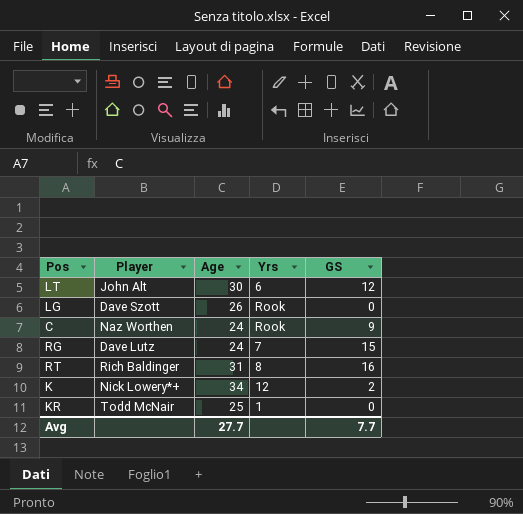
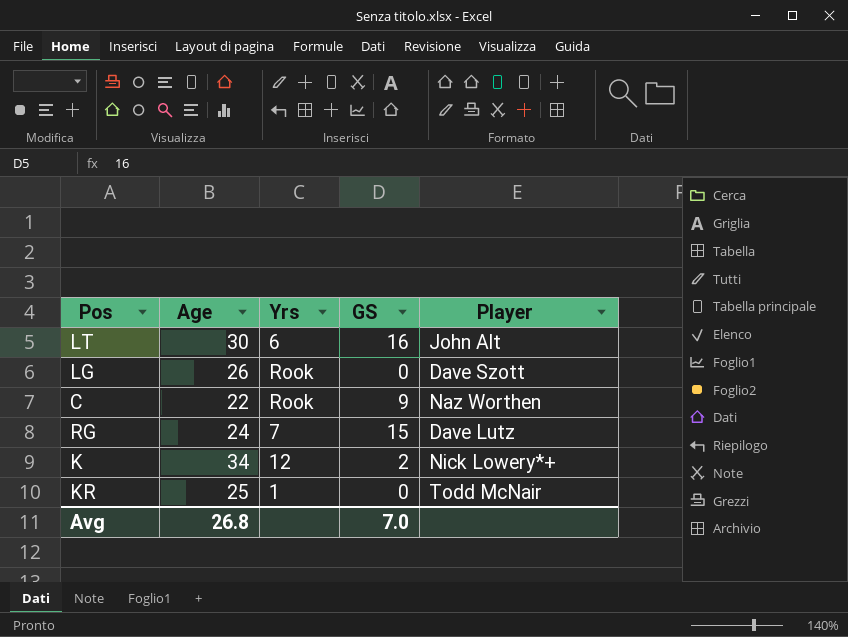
column Player | position: 2 -> 5
row RT: Rich Baldinger | 31 | 8 | 16 -> none
LT | GS: 12 -> 16
C | Age: 24 -> 22
Avg | Age: 27.7 -> 26.8
Avg | GS: 7.7 -> 7.0

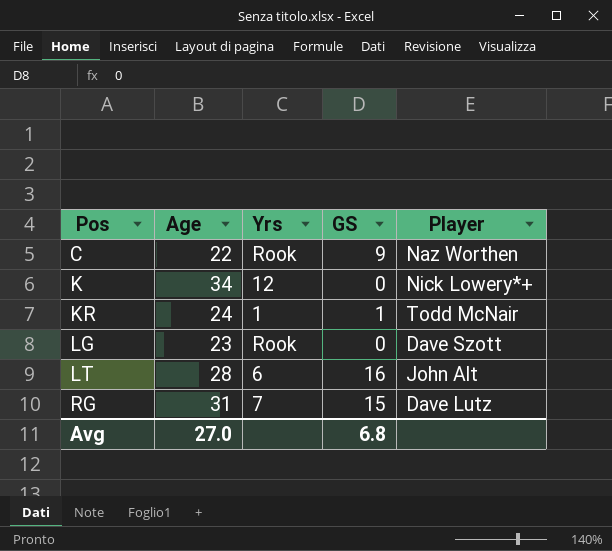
row order: none -> Pos ascending
K | GS: 2 -> 0
KR | Age: 25 -> 24
KR | GS: 0 -> 1
LG | Age: 26 -> 23
LT | Age: 30 -> 28
RG | Age: 24 -> 31
Avg | Age: 26.8 -> 27.0
Avg | GS: 7.0 -> 6.8

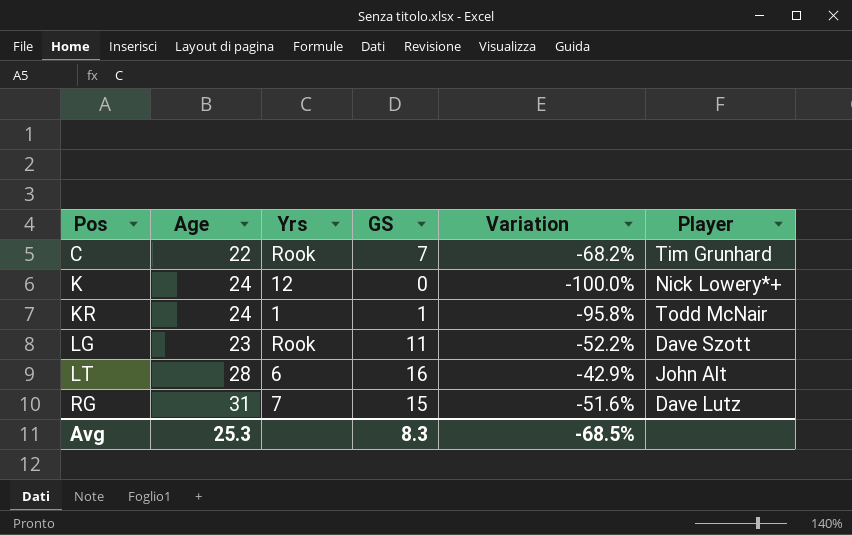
column Variation | formula: none -> ([GS] - [Age]) / [Age]
C | GS: 9 -> 7
C | Player: Naz Worthen -> Tim Grunhard
K | Age: 34 -> 24
LG | GS: 0 -> 11
Avg | Age: 27.0 -> 25.3
Avg | GS: 6.8 -> 8.3

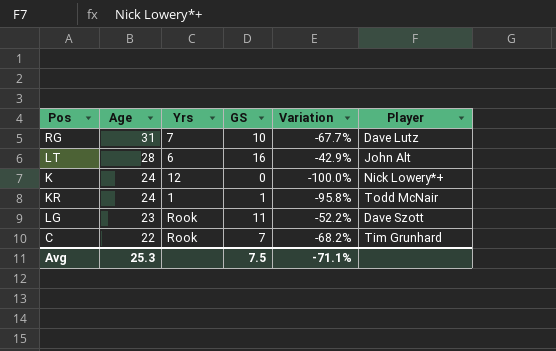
row order: Pos ascending -> Age descending
RG | GS: 15 -> 10
RG | Variation: -51.6% -> -67.7%
Avg | GS: 8.3 -> 7.5
Avg | Variation: -68.5% -> -71.1%

